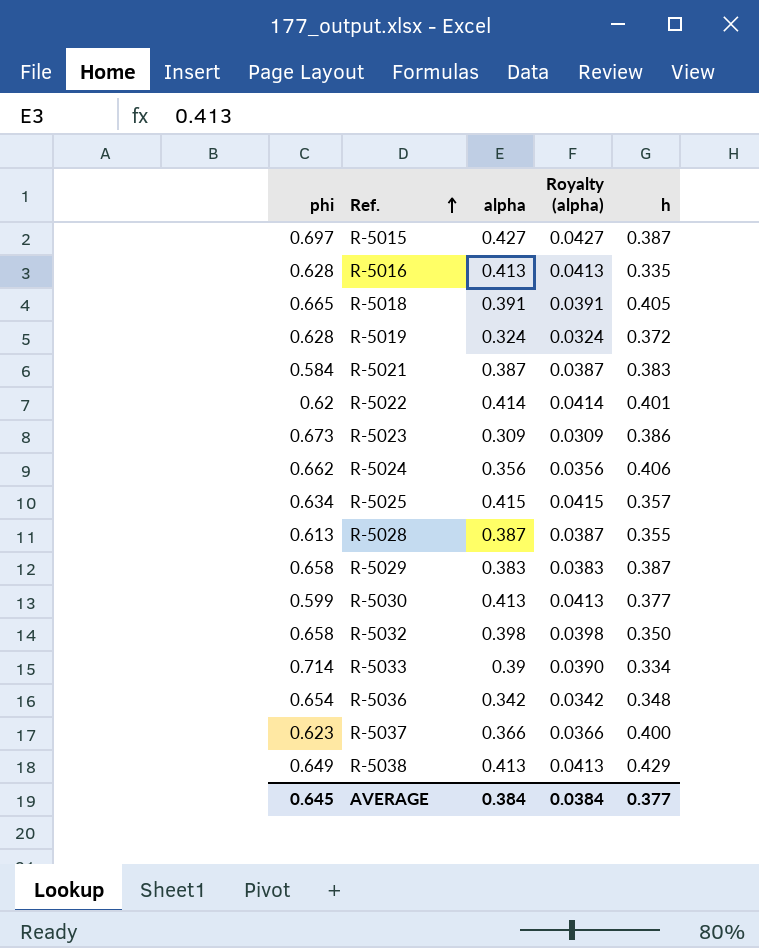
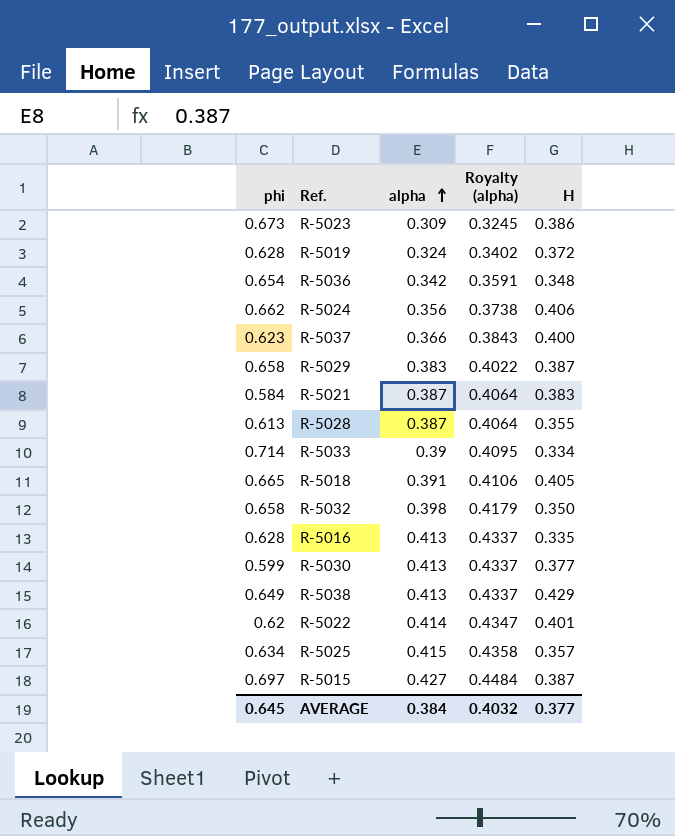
row order: Ref. ascending -> alpha ascending
column Royalty (alpha) | formula: [alpha] * 0.1 -> [alpha] * 1.05
column name: h -> H
AVERAGE | Royalty (alpha): 0.0384 -> 0.4032

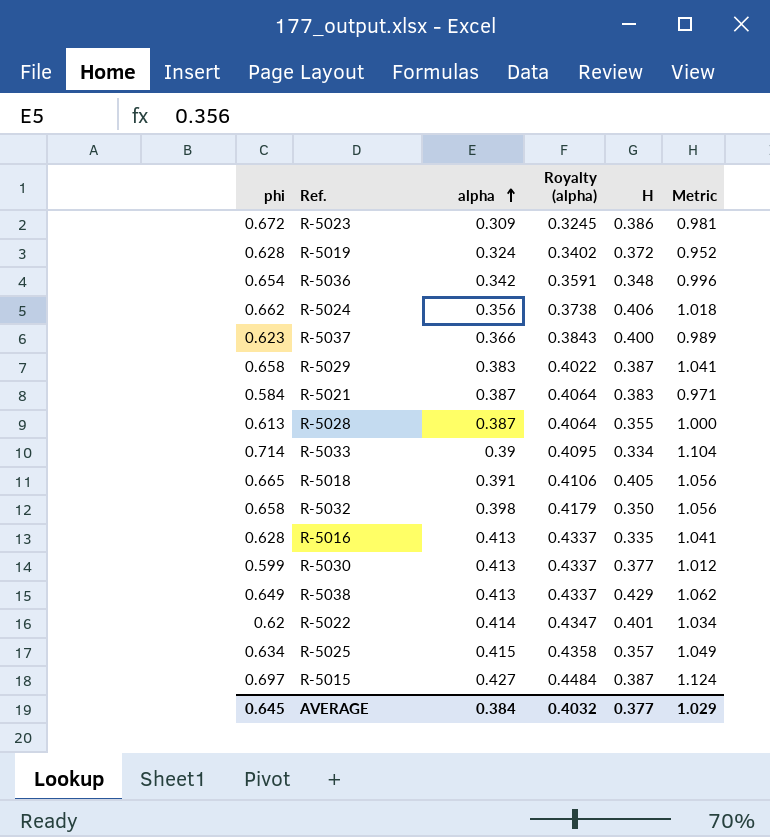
column Metric | formula: none -> [phi] + [alpha]
R-5023 | phi: 0.673 -> 0.672

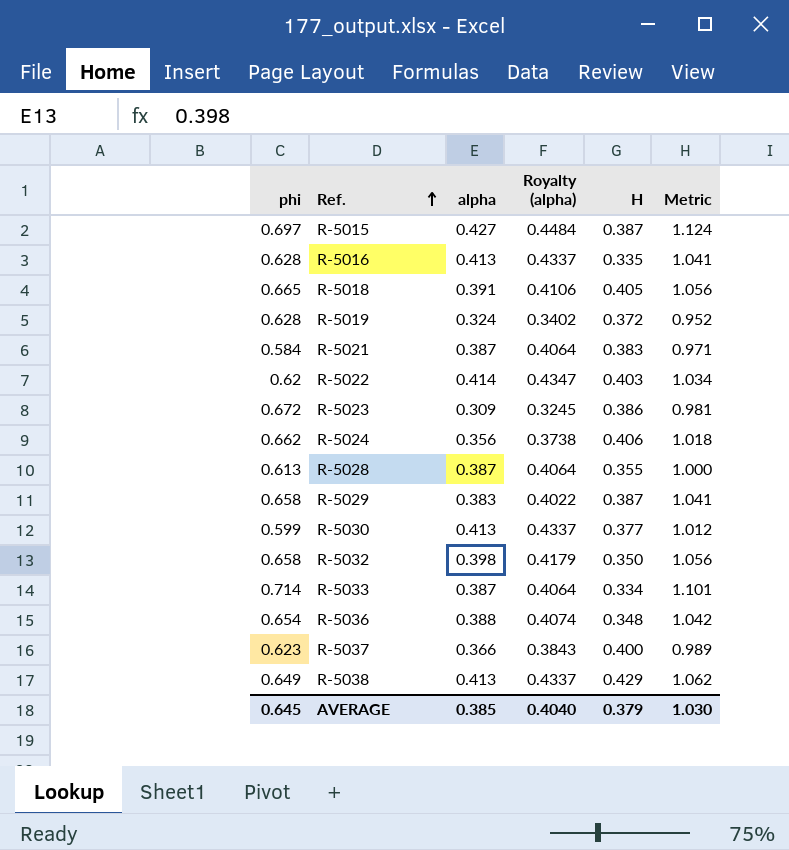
row order: alpha ascending -> Ref. ascending
row R-5025: 0.634 | 0.415 | 0.4358 | 0.357 | 1.049 -> none
R-5022 | H: 0.401 -> 0.403
R-5033 | alpha: 0.39 -> 0.387
R-5033 | Royalty (alpha): 0.4095 -> 0.4064
R-5033 | Metric: 1.104 -> 1.101
R-5036 | alpha: 0.342 -> 0.388
R-5036 | Royalty (alpha): 0.3591 -> 0.4074
R-5036 | Metric: 0.996 -> 1.042
AVERAGE | alpha: 0.384 -> 0.385
AVERAGE | Royalty (alpha): 0.4032 -> 0.4040
AVERAGE | H: 0.377 -> 0.379
AVERAGE | Metric: 1.029 -> 1.030

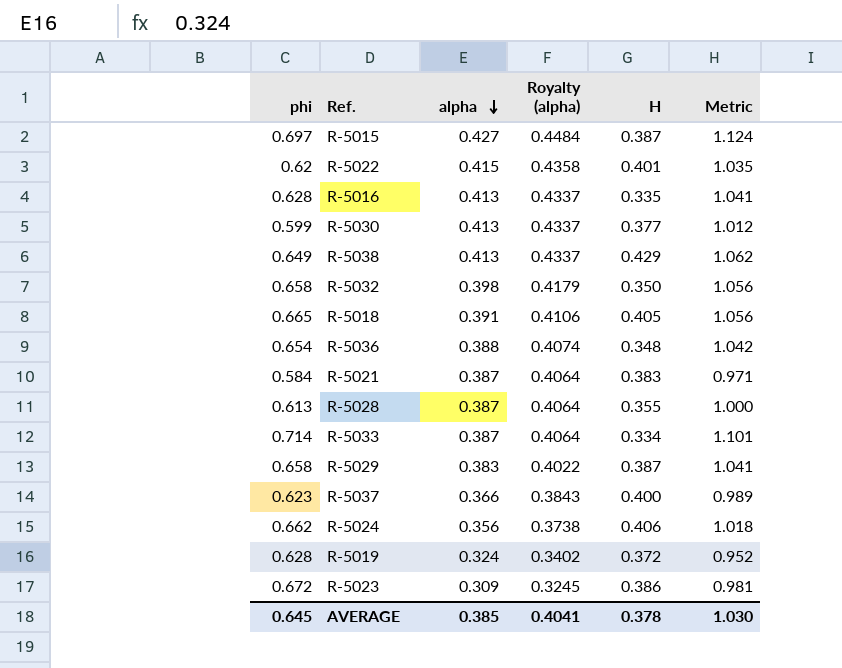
row order: Ref. ascending -> alpha descending
R-5022 | alpha: 0.414 -> 0.415
R-5022 | Royalty (alpha): 0.4347 -> 0.4358
R-5022 | H: 0.403 -> 0.401
R-5022 | Metric: 1.034 -> 1.035
AVERAGE | Royalty (alpha): 0.4040 -> 0.4041
AVERAGE | H: 0.379 -> 0.378

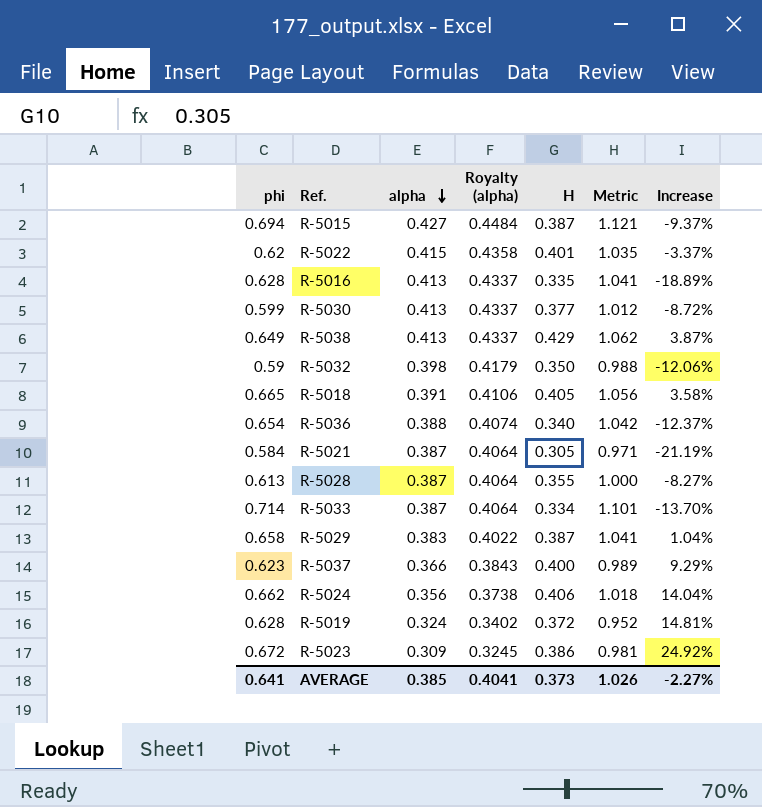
column Increase | formula: none -> ([H] - [alpha]) / [alpha]
R-5015 | phi: 0.697 -> 0.694
R-5015 | Metric: 1.124 -> 1.121
R-5032 | phi: 0.658 -> 0.59
R-5032 | Metric: 1.056 -> 0.988
R-5036 | H: 0.348 -> 0.340
R-5021 | H: 0.383 -> 0.305
AVERAGE | phi: 0.645 -> 0.641
AVERAGE | H: 0.378 -> 0.373
AVERAGE | Metric: 1.030 -> 1.026

